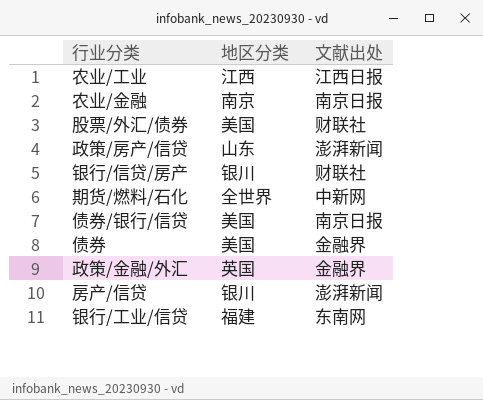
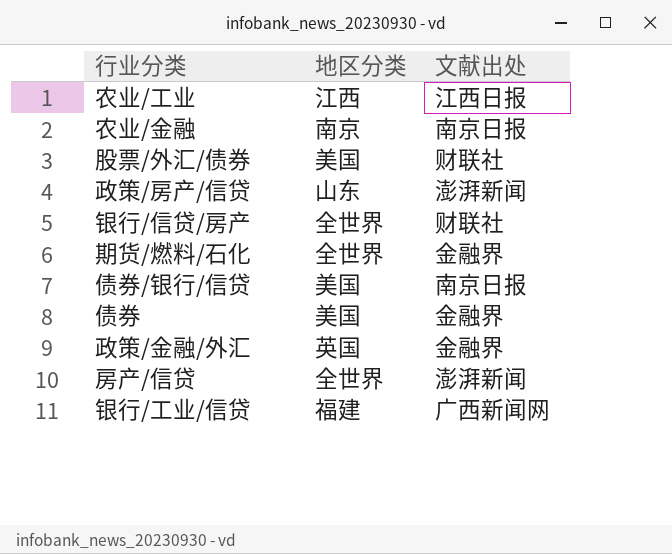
银行/信贷/房产 | 地区分类: 银川 -> 全世界
期货/燃料/石化 | 文献出处: 中新网 -> 金融界
房产/信贷 | 地区分类: 银川 -> 全世界
银行/工业/信贷 | 文献出处: 东南网 -> 广西新闻网

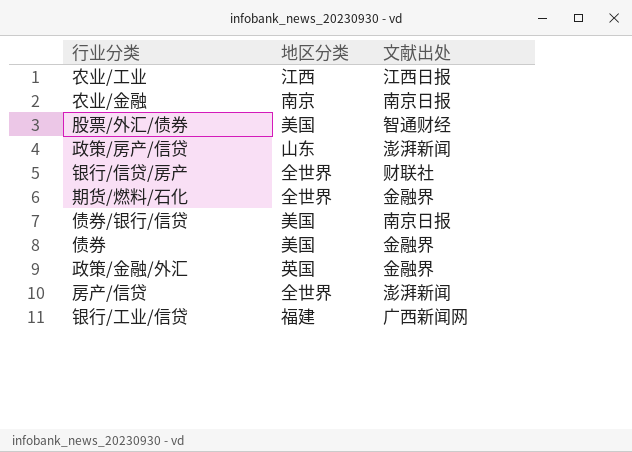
股票/外汇/债券 | 文献出处: 财联社 -> 智通财经

